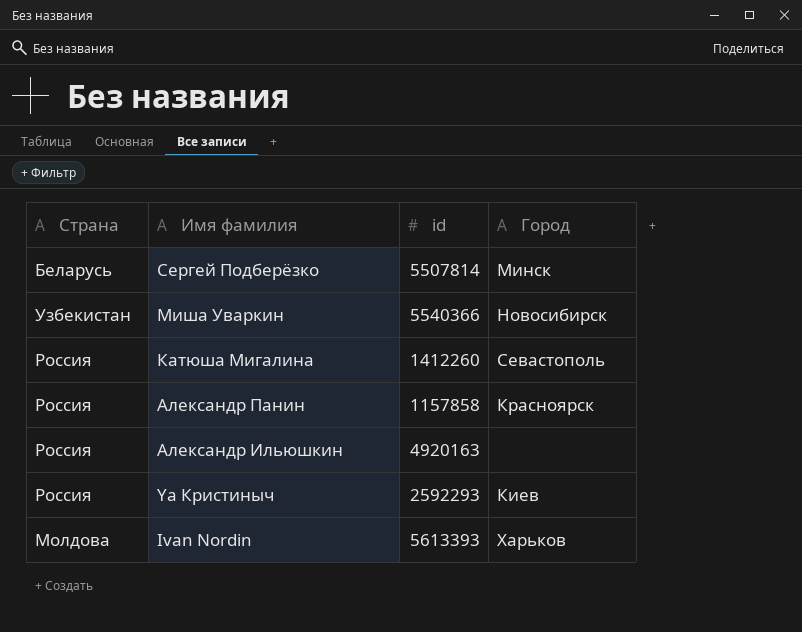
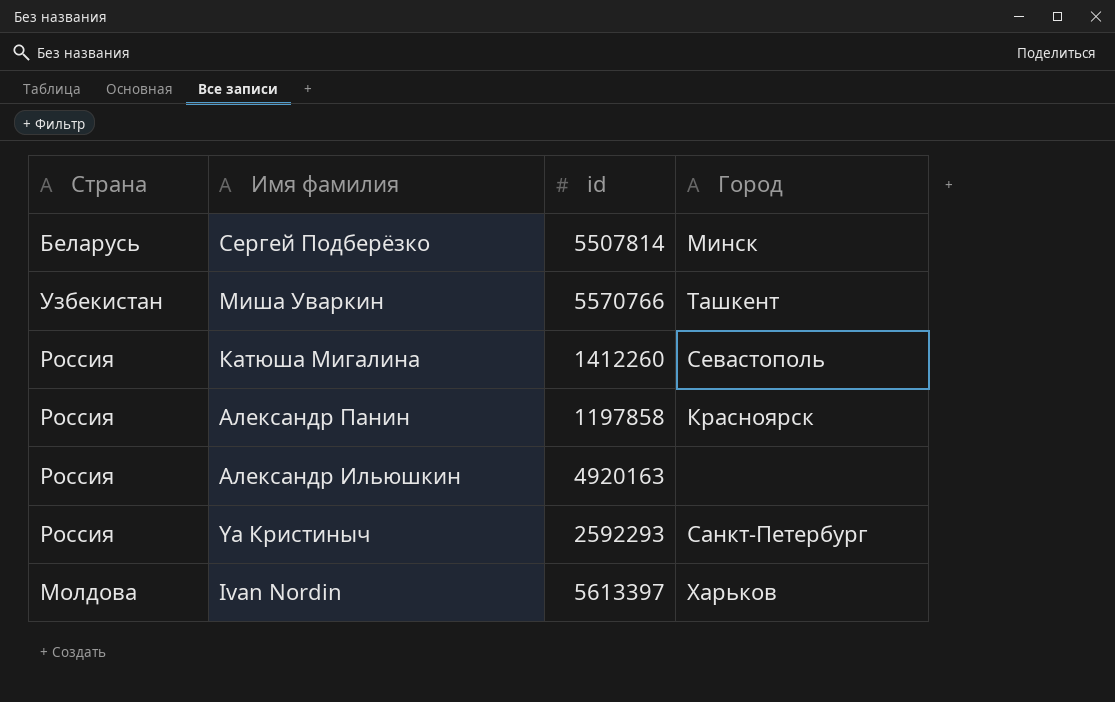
Миша Уваркин | id: 5540366 -> 5570766
Миша Уваркин | Город: Новосибирск -> Ташкент
Александр Панин | id: 1157858 -> 1197858
Ya Кристиныч | Город: Киев -> Санкт-Петербург
Ivan Nordin | id: 5613393 -> 5613397

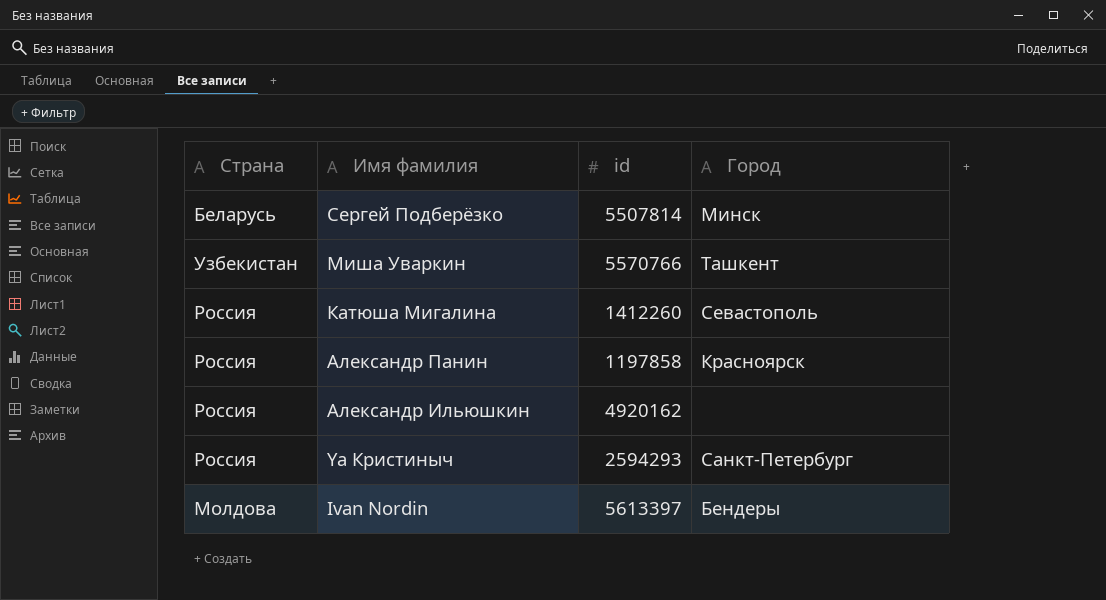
Александр Ильюшкин | id: 4920163 -> 4920162
Ya Кристиныч | id: 2592293 -> 2594293
Ivan Nordin | Город: Харьков -> Бендеры

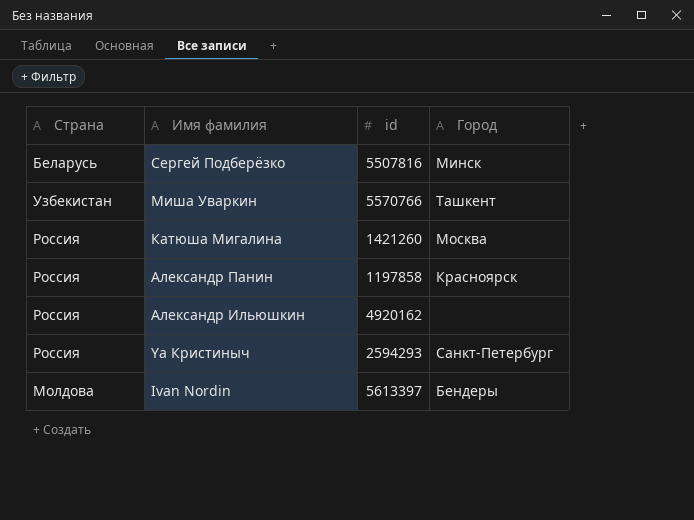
Сергей Подберёзко | id: 5507814 -> 5507816
Катюша Мигалина | id: 1412260 -> 1421260
Катюша Мигалина | Город: Севастополь -> Москва

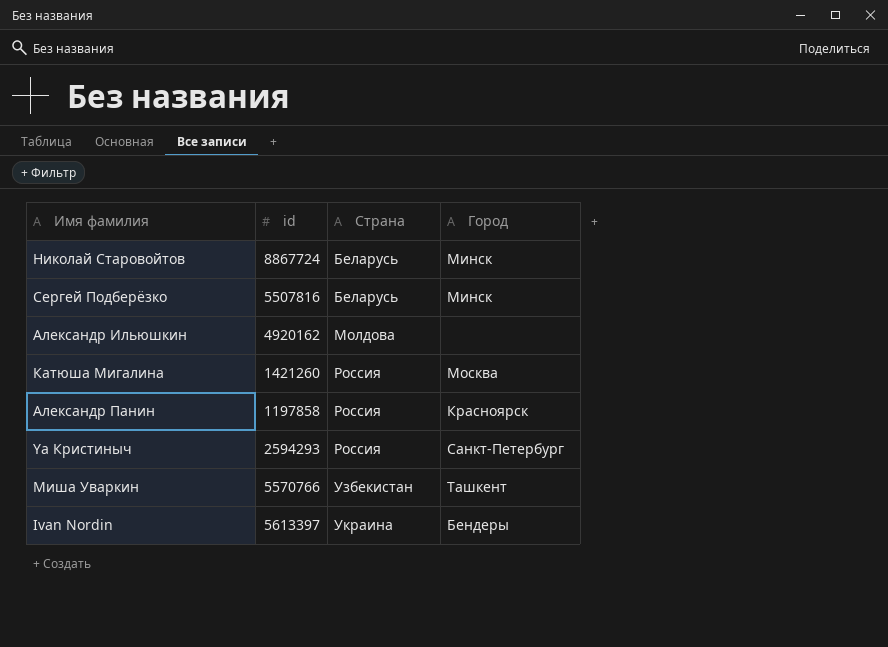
row order: Имя фамилия descending -> Страна ascending
column Страна | position: 1 -> 3
row Николай Старовойтов: none -> 8867724 | Беларусь | Минск
Александр Ильюшкин | Страна: Россия -> Молдова
Ivan Nordin | Страна: Молдова -> Украина

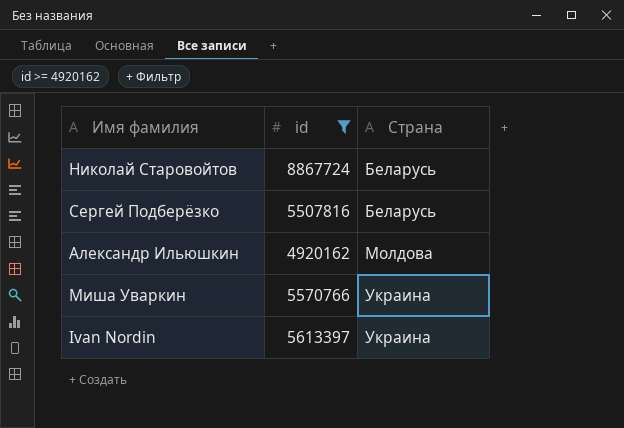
filter: none -> id >= 4920162
column Город | position: 4 -> none
Миша Уваркин | Страна: Узбекистан -> Украина

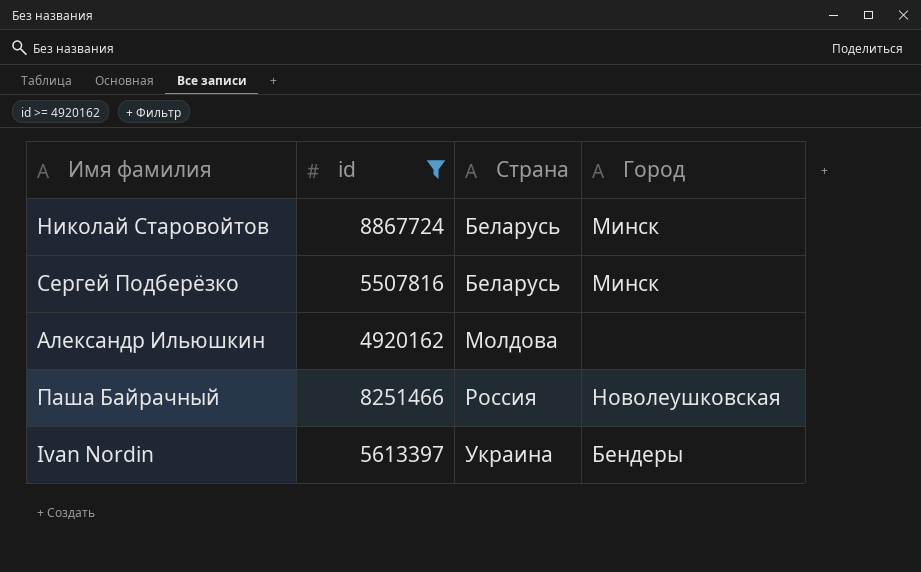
column Город | position: none -> 4
row Миша Уваркин: 5570766 | Украина -> none
row Паша Байрачный: none -> 8251466 | Россия | Новолеушковская

